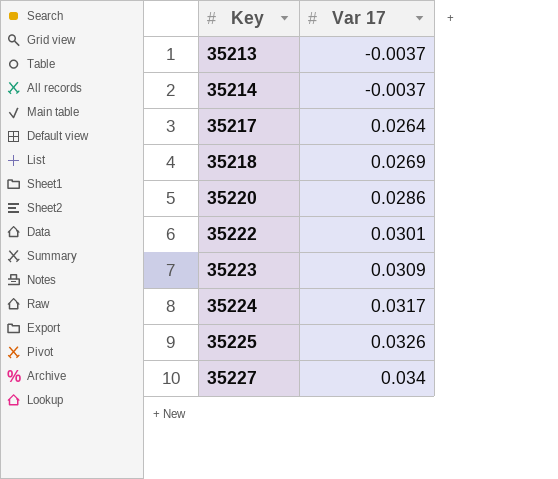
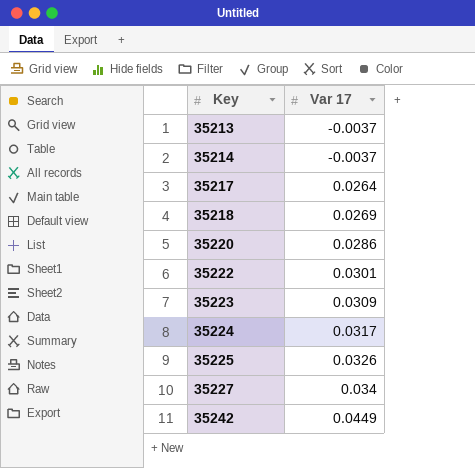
row 35242: none -> 0.0449

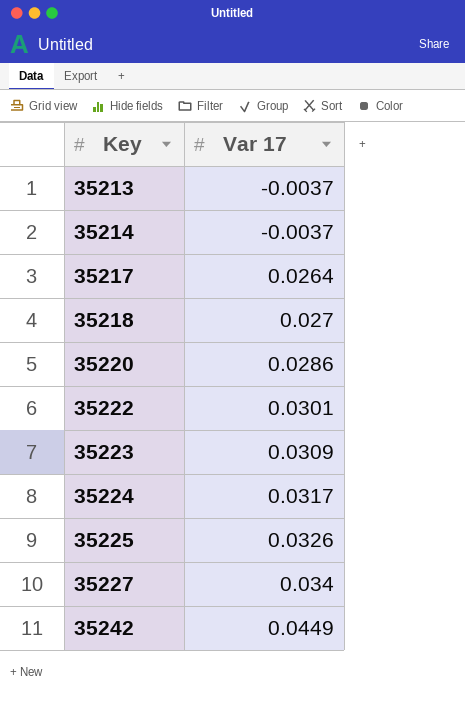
35218 | Var 17: 0.0269 -> 0.027

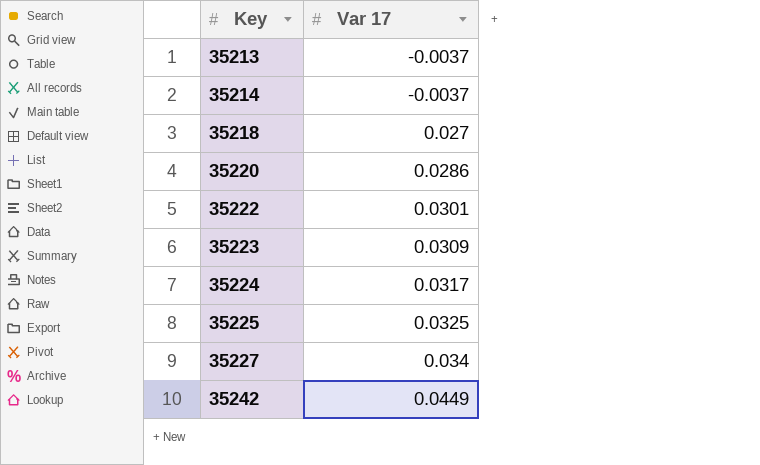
row 35217: 0.0264 -> none
35225 | Var 17: 0.0326 -> 0.0325

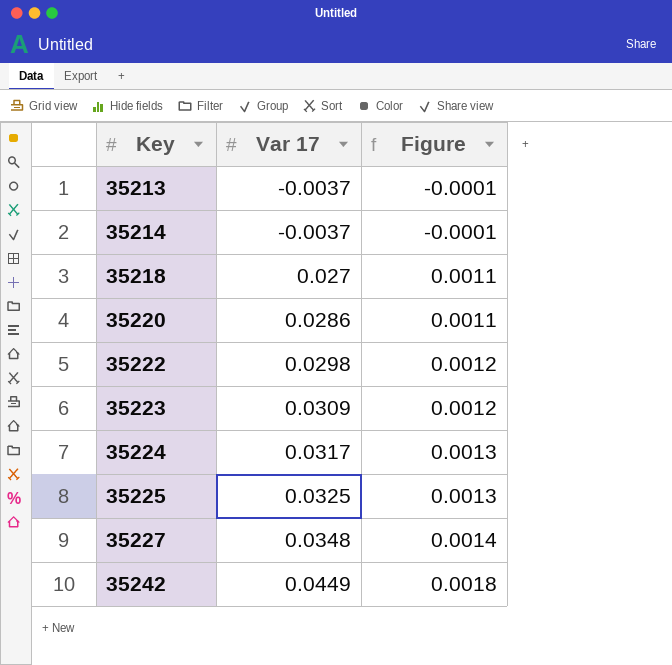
column Figure | formula: none -> [Var 17] * 0.04
35222 | Var 17: 0.0301 -> 0.0298
35227 | Var 17: 0.034 -> 0.0348

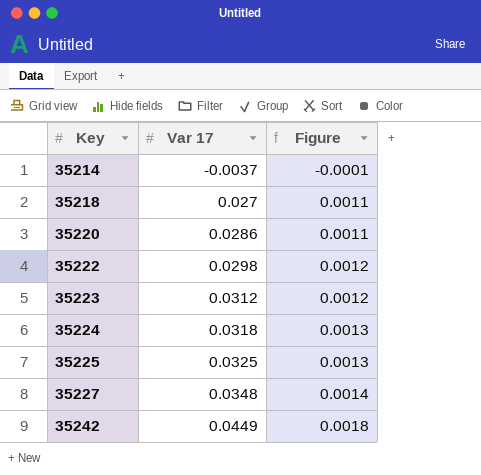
row 35213: -0.0037 | -0.0001 -> none
35223 | Var 17: 0.0309 -> 0.0312
35224 | Var 17: 0.0317 -> 0.0318

